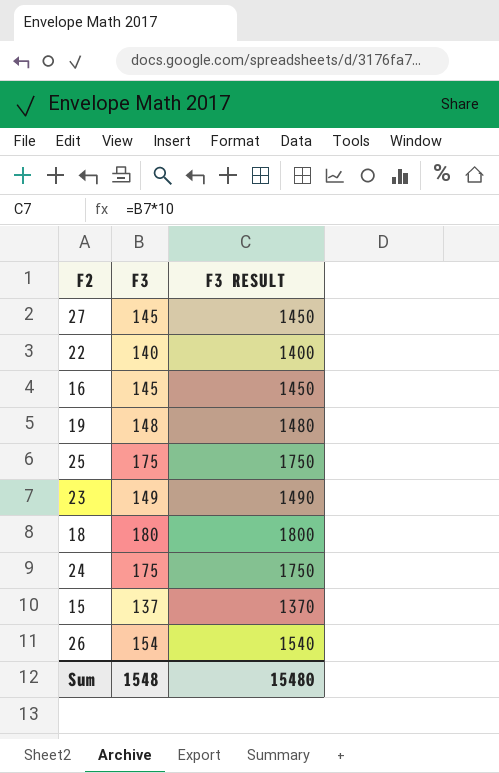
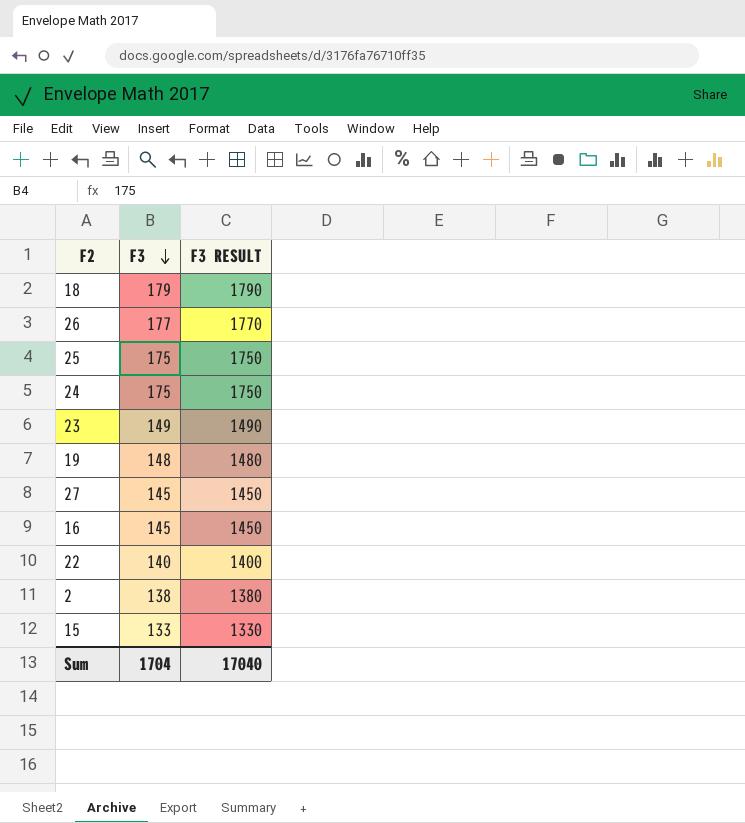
row order: none -> F3 descending
18 | F3: 180 -> 179
18 | F3 RESULT: 1800 -> 1790
26 | F3: 154 -> 177
26 | F3 RESULT: 1540 -> 1770
row 2: none -> 138 | 1380
15 | F3: 137 -> 133
15 | F3 RESULT: 1370 -> 1330
Sum | F3: 1548 -> 1704
Sum | F3 RESULT: 15480 -> 17040

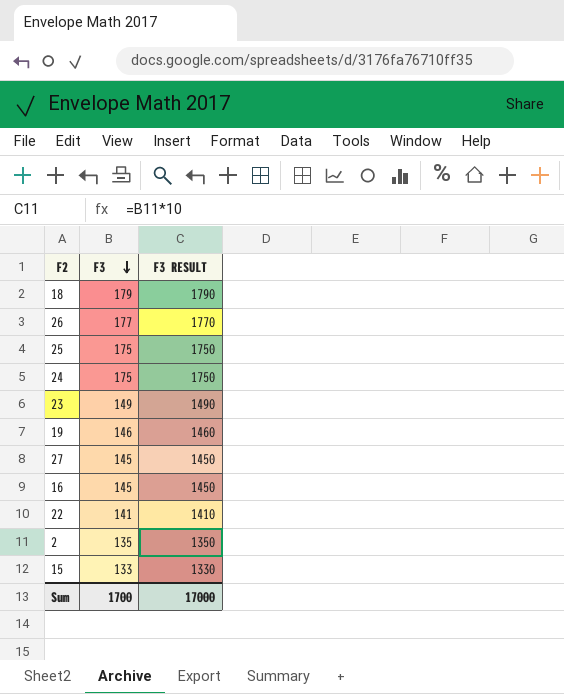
19 | F3: 148 -> 146
19 | F3 RESULT: 1480 -> 1460
22 | F3: 140 -> 141
22 | F3 RESULT: 1400 -> 1410
2 | F3: 138 -> 135
2 | F3 RESULT: 1380 -> 1350
Sum | F3: 1704 -> 1700
Sum | F3 RESULT: 17040 -> 17000

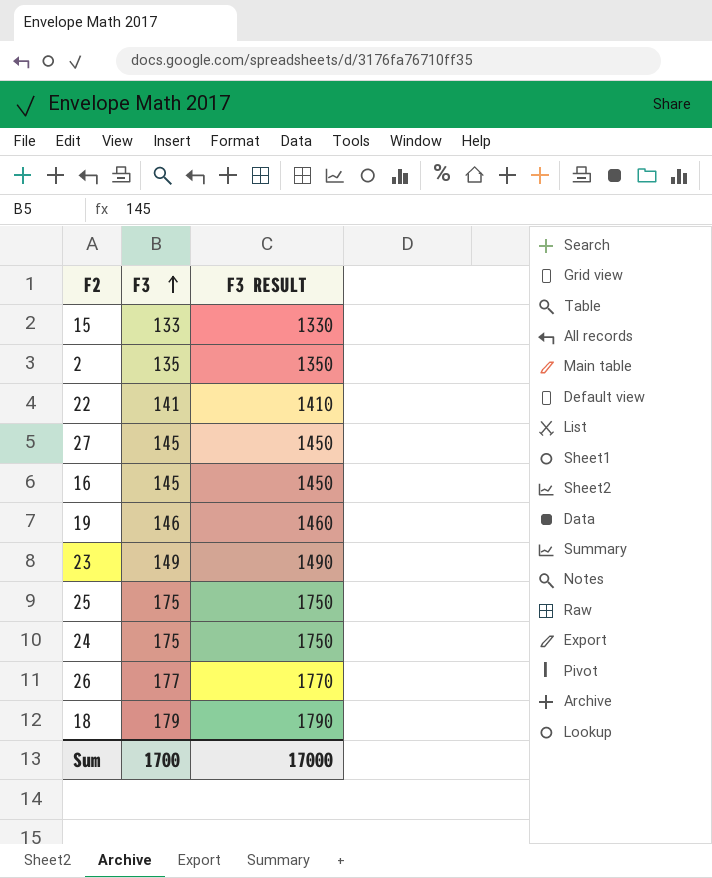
row order: F3 descending -> F3 ascending

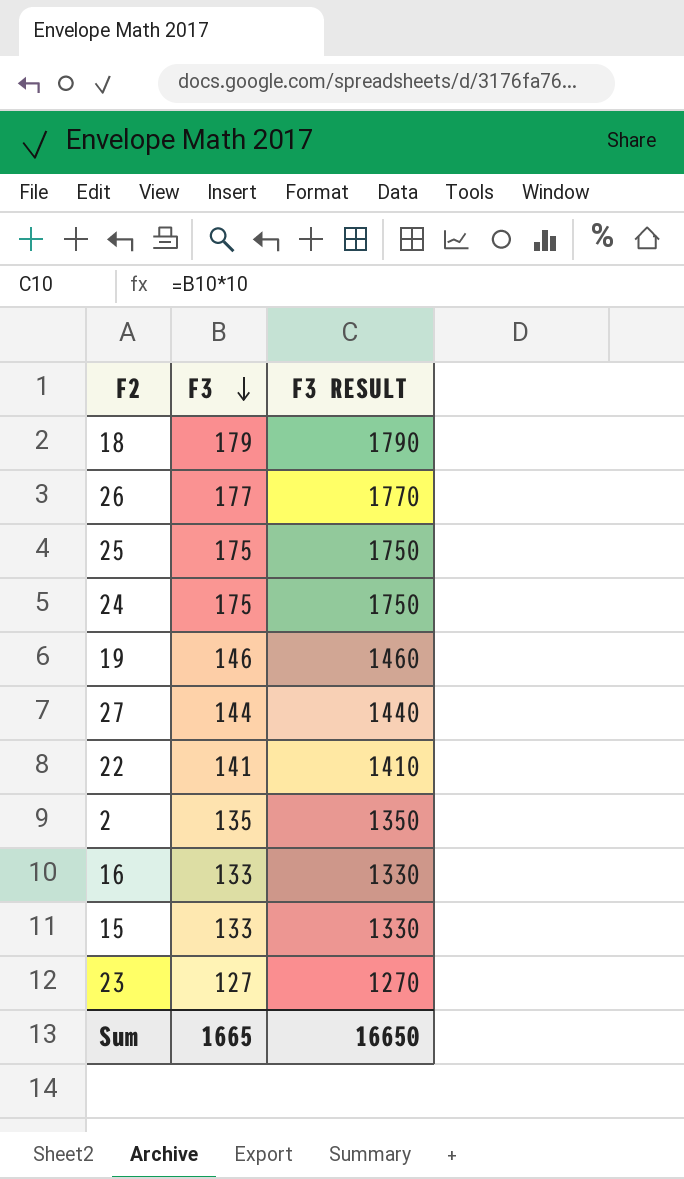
row order: F3 ascending -> F3 descending
27 | F3: 145 -> 144
27 | F3 RESULT: 1450 -> 1440
16 | F3: 145 -> 133
16 | F3 RESULT: 1450 -> 1330
23 | F3: 149 -> 127
23 | F3 RESULT: 1490 -> 1270
Sum | F3: 1700 -> 1665
Sum | F3 RESULT: 17000 -> 16650

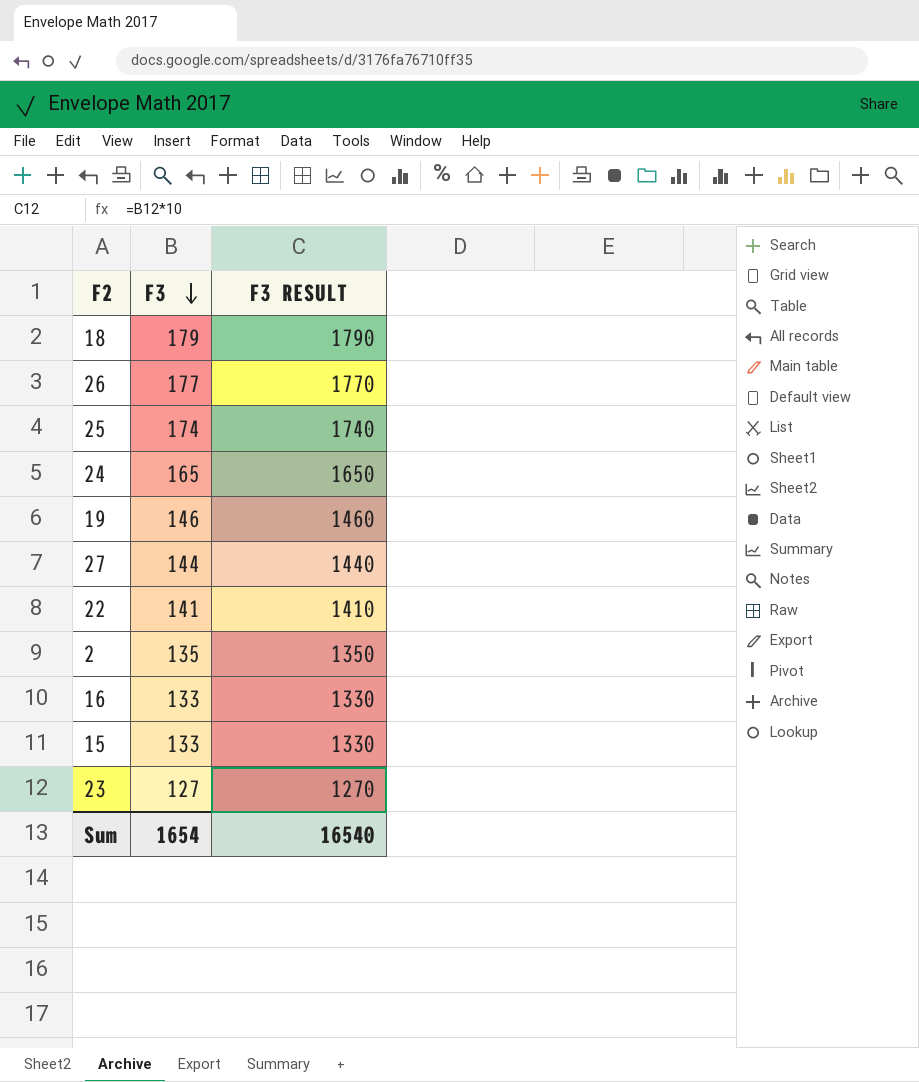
25 | F3: 175 -> 174
25 | F3 RESULT: 1750 -> 1740
24 | F3: 175 -> 165
24 | F3 RESULT: 1750 -> 1650
Sum | F3: 1665 -> 1654
Sum | F3 RESULT: 16650 -> 16540

